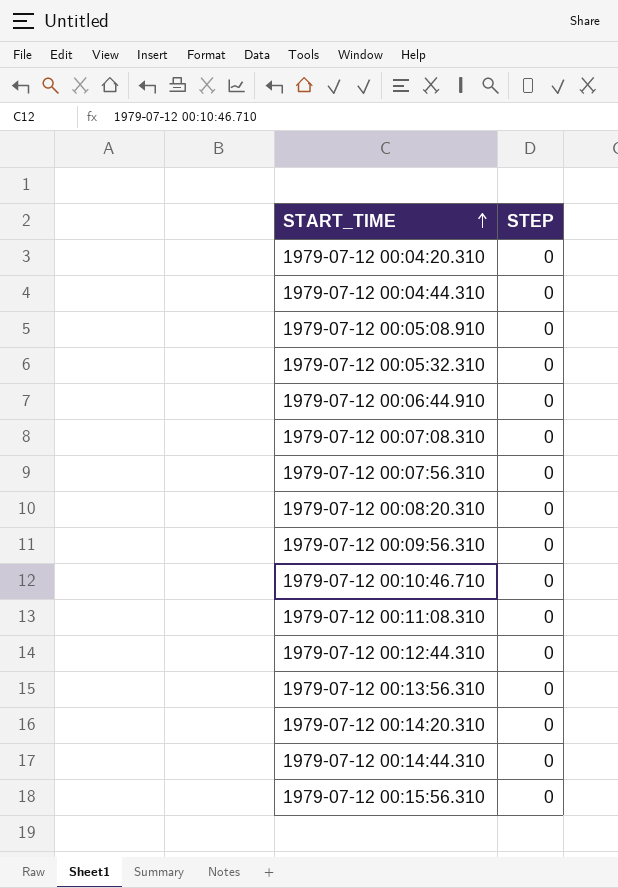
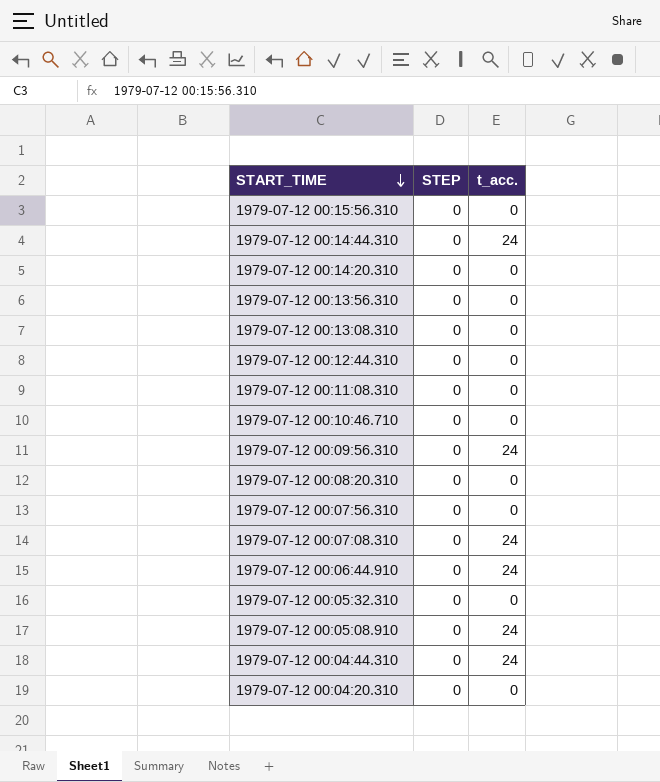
row order: START_TIME ascending -> START_TIME descending
column t_acc. | position: none -> 3
row 1979-07-12 00:13:08.310: none -> 0 | 0

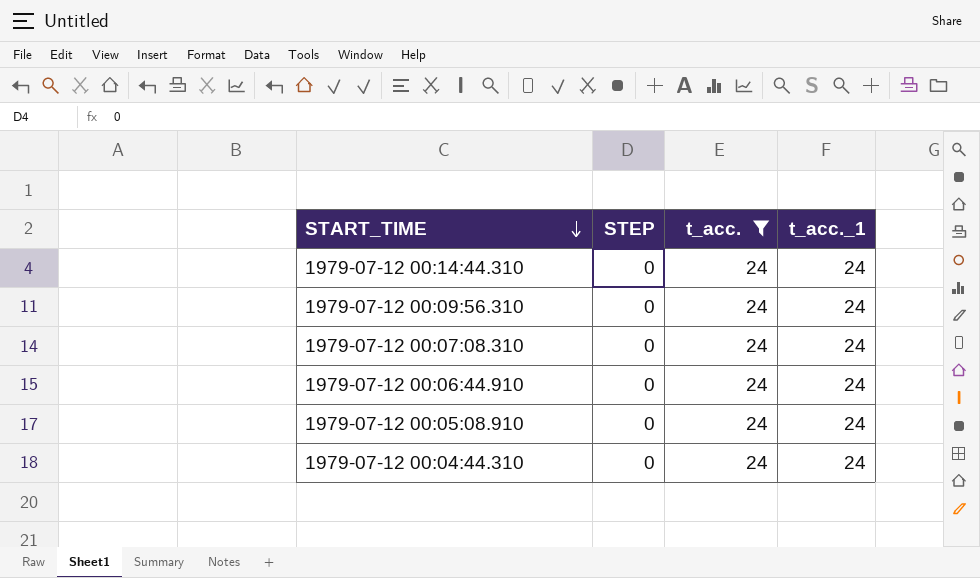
filter: none -> t_acc. = 24
column t_acc._1 | position: none -> 4

